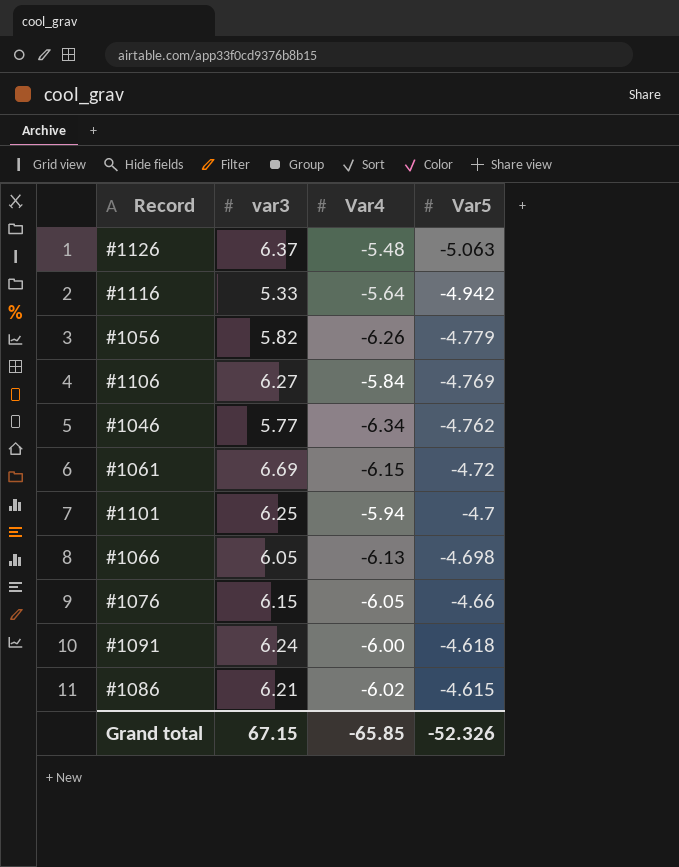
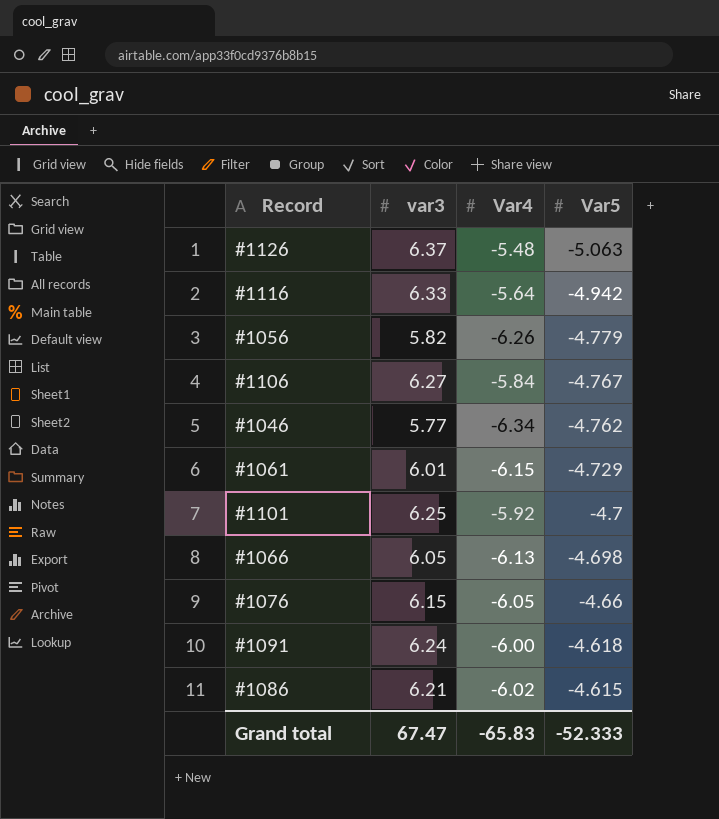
#1116 | var3: 5.33 -> 6.33
#1106 | Var5: -4.769 -> -4.767
#1061 | var3: 6.69 -> 6.01
#1061 | Var5: -4.72 -> -4.729
#1101 | Var4: -5.94 -> -5.92
Grand total | var3: 67.15 -> 67.47
Grand total | Var4: -65.85 -> -65.83
Grand total | Var5: -52.326 -> -52.333

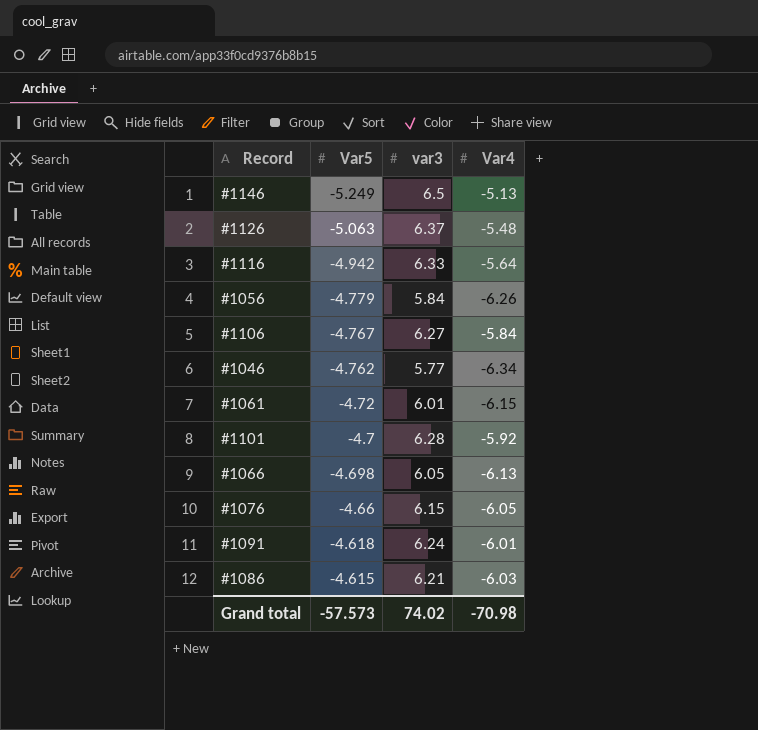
column Var5 | position: 4 -> 2
row #1146: none -> -5.249 | 6.5 | -5.13
#1056 | var3: 5.82 -> 5.84
#1061 | Var5: -4.729 -> -4.72
#1101 | var3: 6.25 -> 6.28
#1091 | Var4: -6.00 -> -6.01
#1086 | Var4: -6.02 -> -6.03
Grand total | Var5: -52.333 -> -57.573
Grand total | var3: 67.47 -> 74.02
Grand total | Var4: -65.83 -> -70.98

